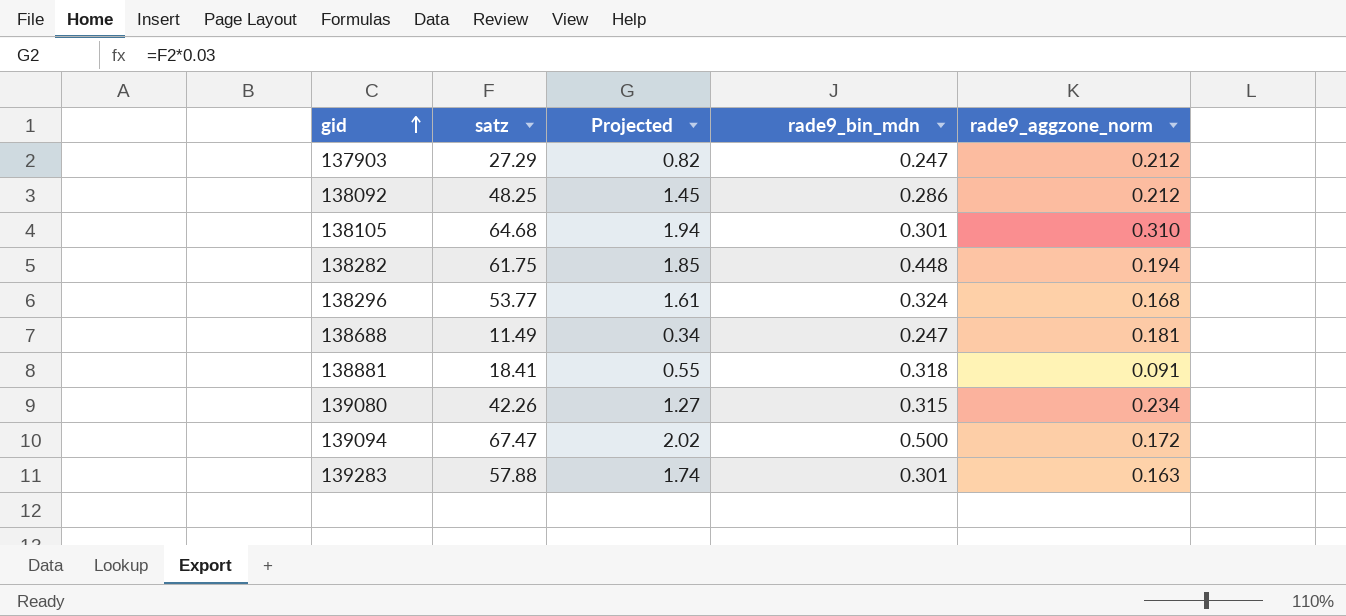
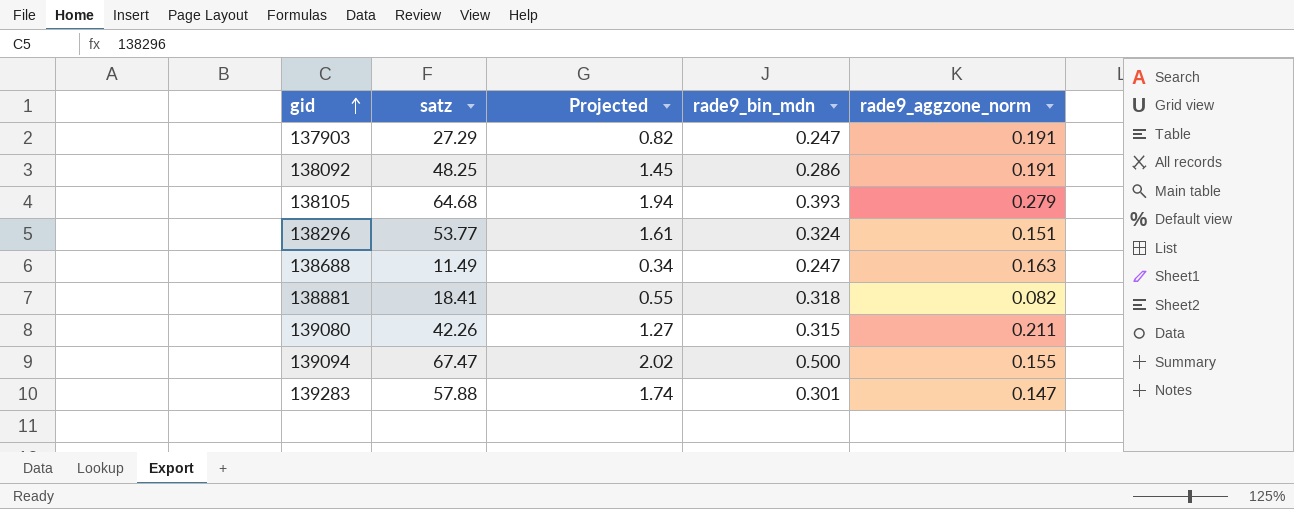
row 138282: 61.75 | 1.85 | 0.448 | 0.194 -> none
137903 | rade9_aggzone_norm: 0.212 -> 0.191
138092 | rade9_aggzone_norm: 0.212 -> 0.191
138105 | rade9_bin_mdn: 0.301 -> 0.393
138105 | rade9_aggzone_norm: 0.310 -> 0.279
138296 | rade9_aggzone_norm: 0.168 -> 0.151
138688 | rade9_aggzone_norm: 0.181 -> 0.163
138881 | rade9_aggzone_norm: 0.091 -> 0.082
139080 | rade9_aggzone_norm: 0.234 -> 0.211
139094 | rade9_aggzone_norm: 0.172 -> 0.155
139283 | rade9_aggzone_norm: 0.163 -> 0.147

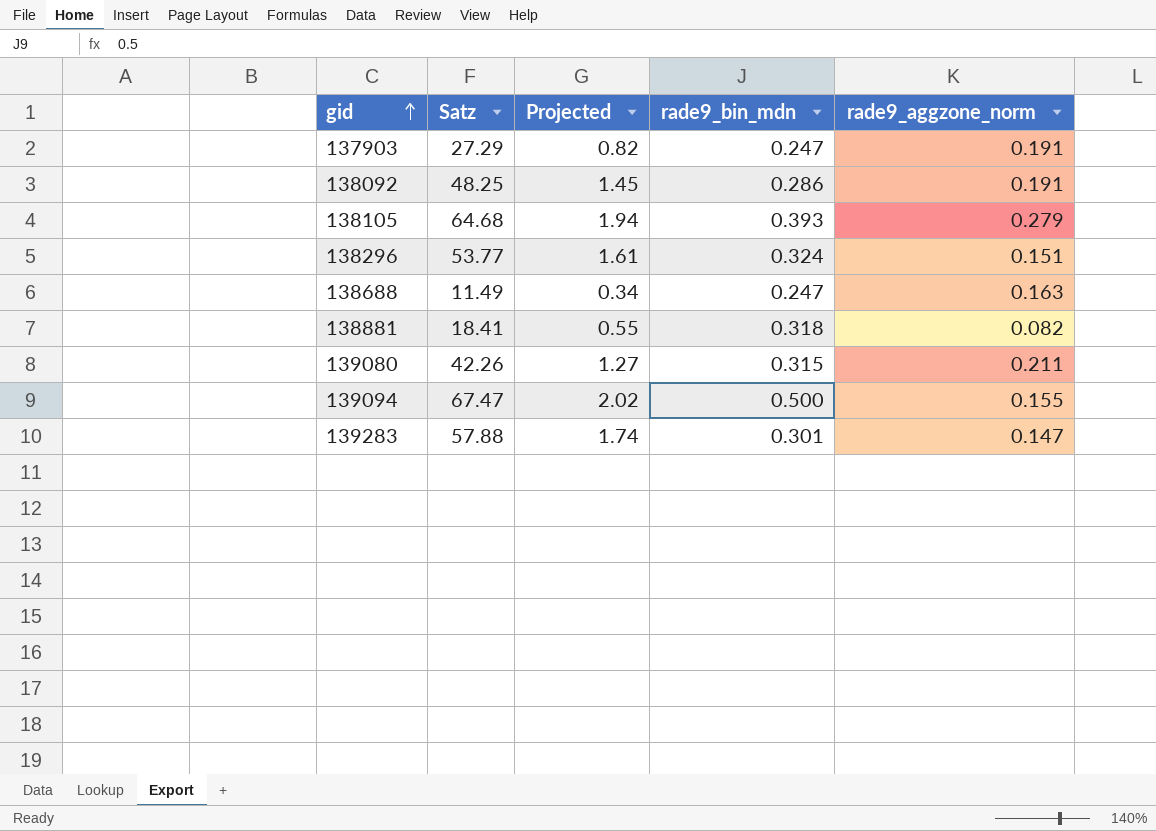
column name: satz -> Satz

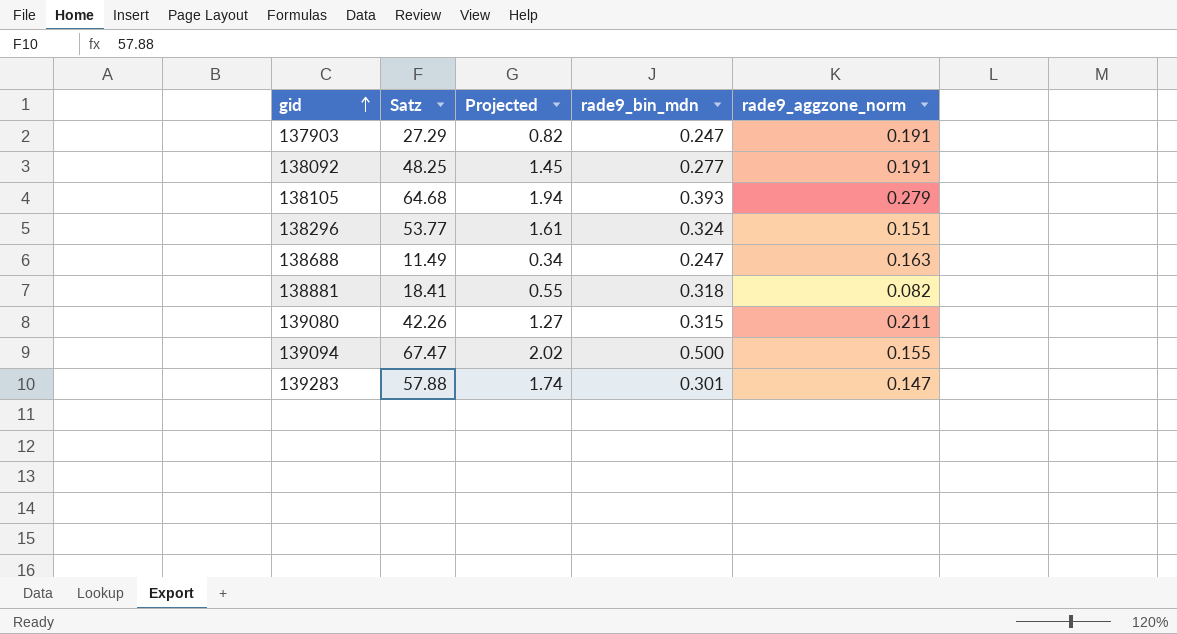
138092 | rade9_bin_mdn: 0.286 -> 0.277

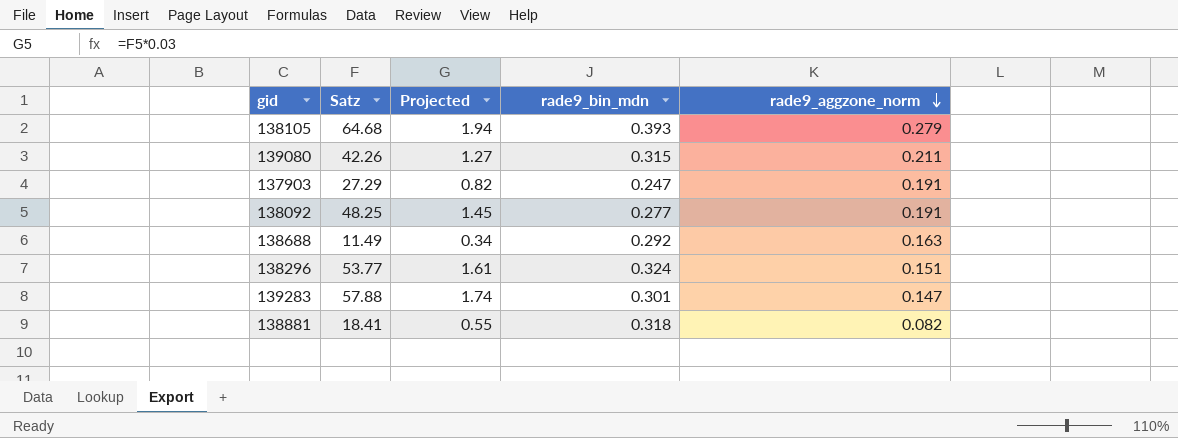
row order: gid ascending -> rade9_aggzone_norm descending
row 139094: 67.47 | 2.02 | 0.500 | 0.155 -> none
138688 | rade9_bin_mdn: 0.247 -> 0.292

